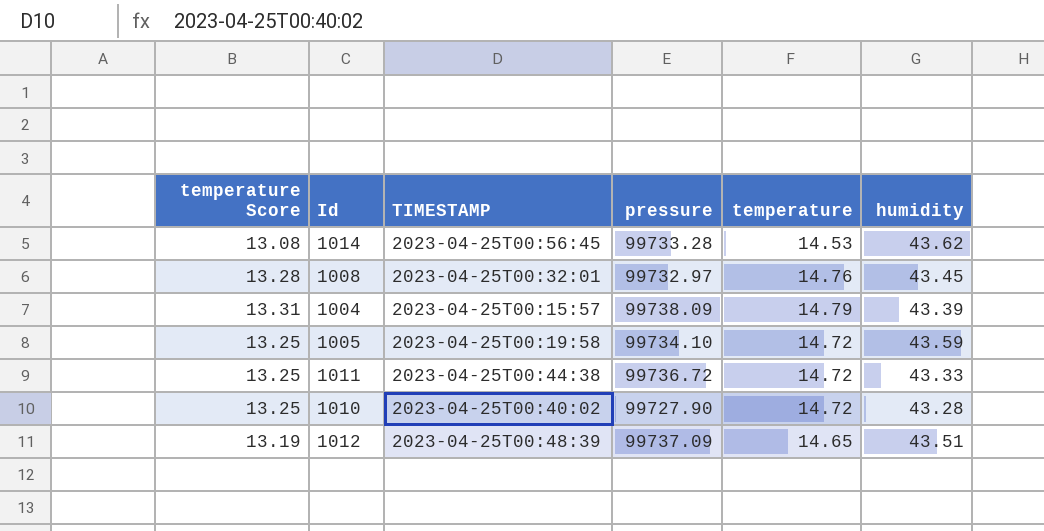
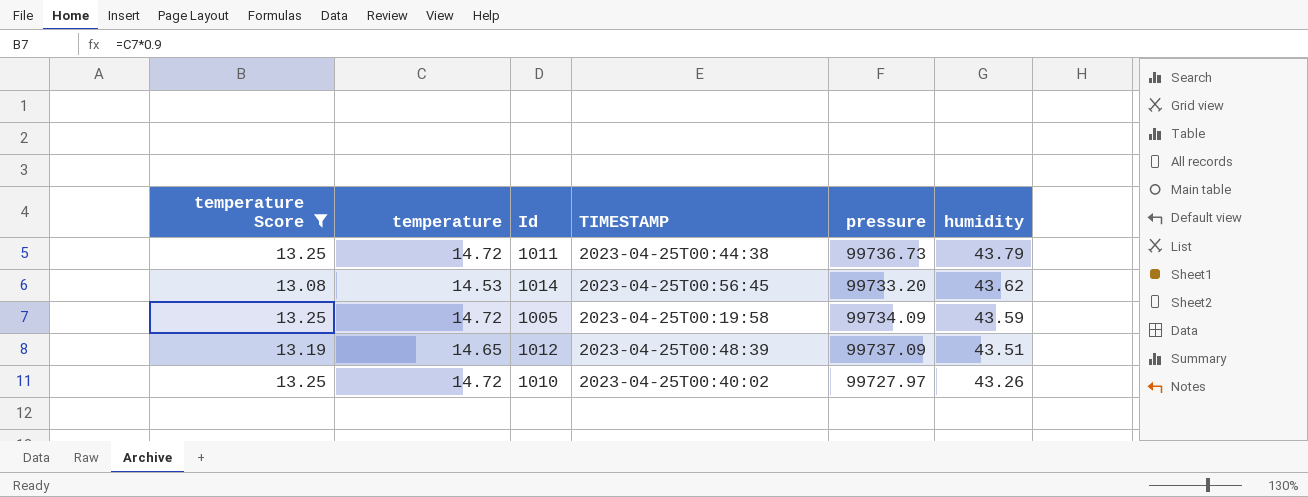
filter: none -> temperature Score <= 13.25
row order: none -> humidity descending
column temperature | position: 5 -> 2
1011 | pressure: 99736.72 -> 99736.73
1011 | humidity: 43.33 -> 43.79
1014 | pressure: 99733.28 -> 99733.20
1005 | pressure: 99734.10 -> 99734.09
1010 | pressure: 99727.90 -> 99727.97
1010 | humidity: 43.28 -> 43.26

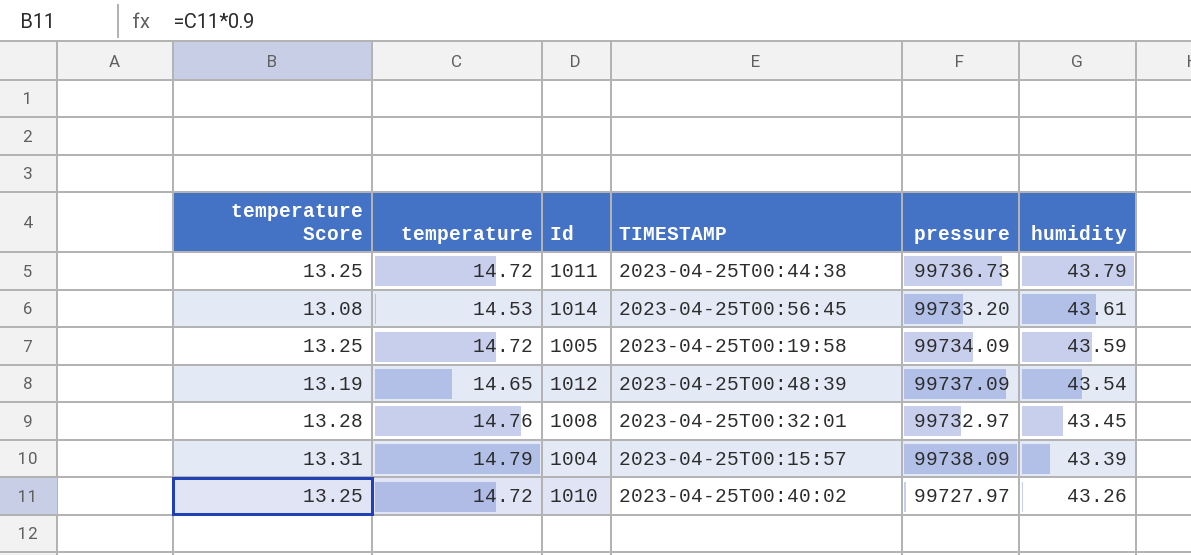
filter: temperature Score <= 13.25 -> none
1014 | humidity: 43.62 -> 43.61
1012 | humidity: 43.51 -> 43.54

